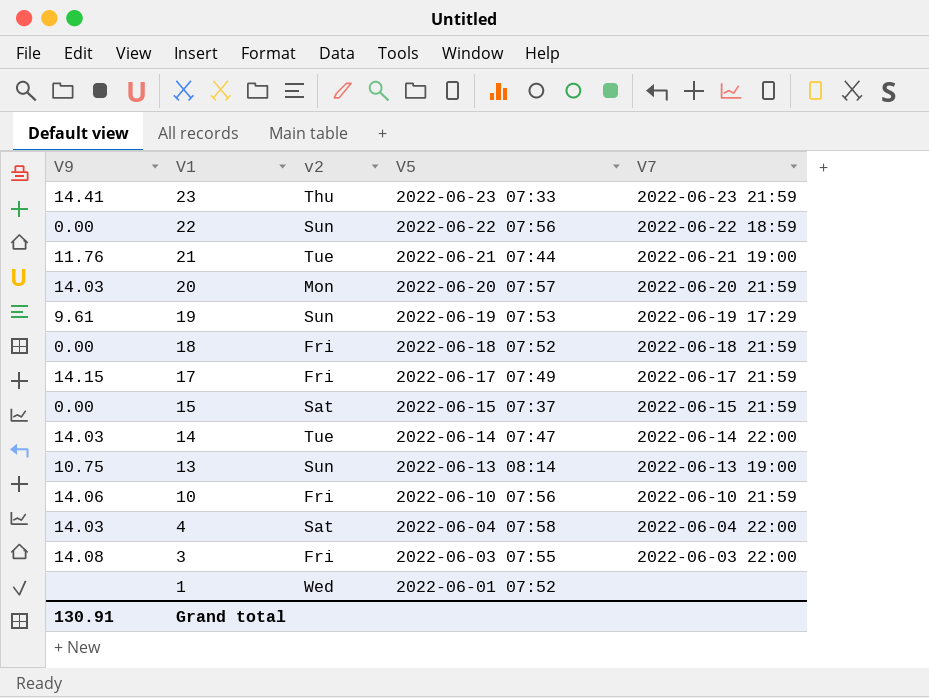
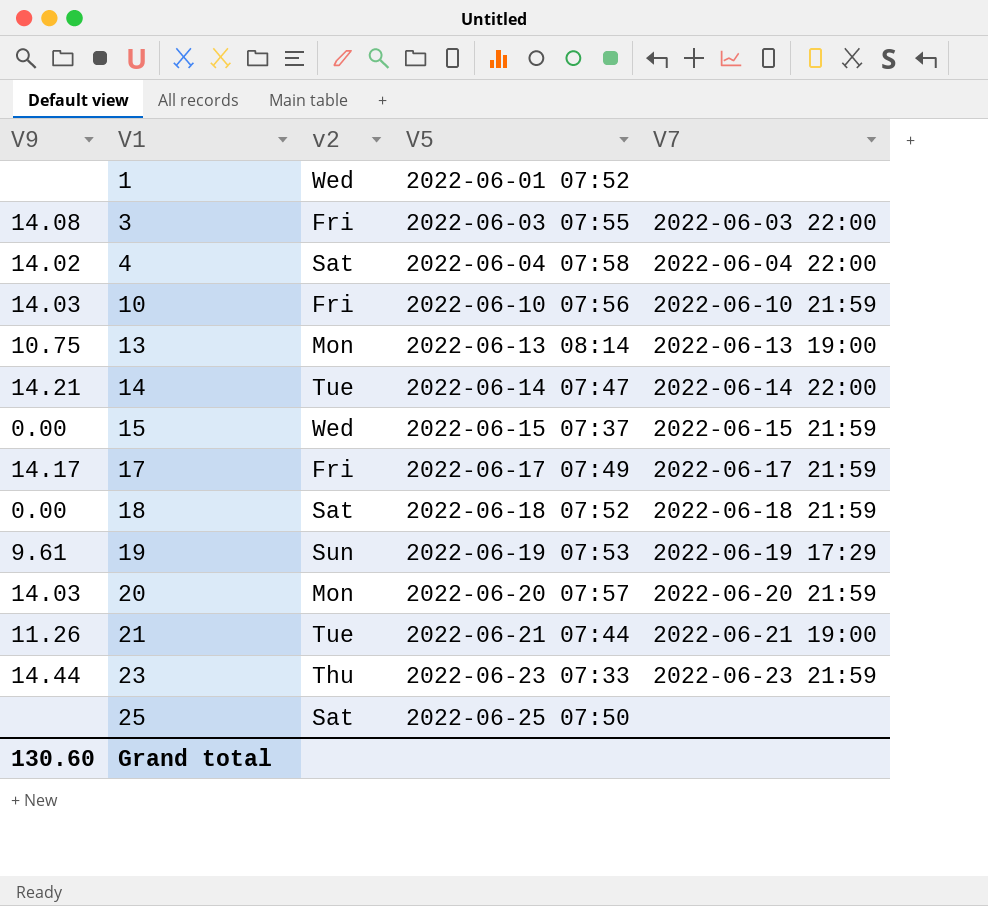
row order: V1 descending -> V1 ascending
row 22: 0.00 | Sun | 2022-06-22 07:56 | 2022-06-22 18:59 -> none
4 | V9: 14.03 -> 14.02
10 | V9: 14.06 -> 14.03
13 | v2: Sun -> Mon
14 | V9: 14.03 -> 14.21
15 | v2: Sat -> Wed
17 | V9: 14.15 -> 14.17
18 | v2: Fri -> Sat
21 | V9: 11.76 -> 11.26
23 | V9: 14.41 -> 14.44
row 25: none -> none | Sat | 2022-06-25 07:50 | none
Grand total | V9: 130.91 -> 130.60

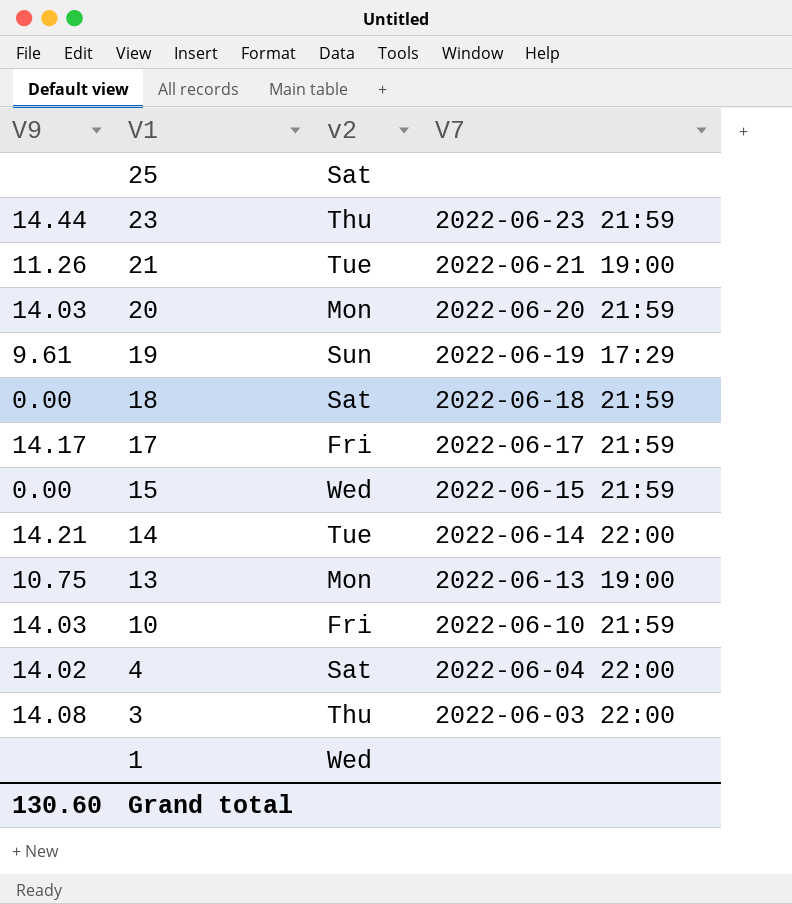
row order: V1 ascending -> V1 descending
column V5 | position: 4 -> none
3 | v2: Fri -> Thu

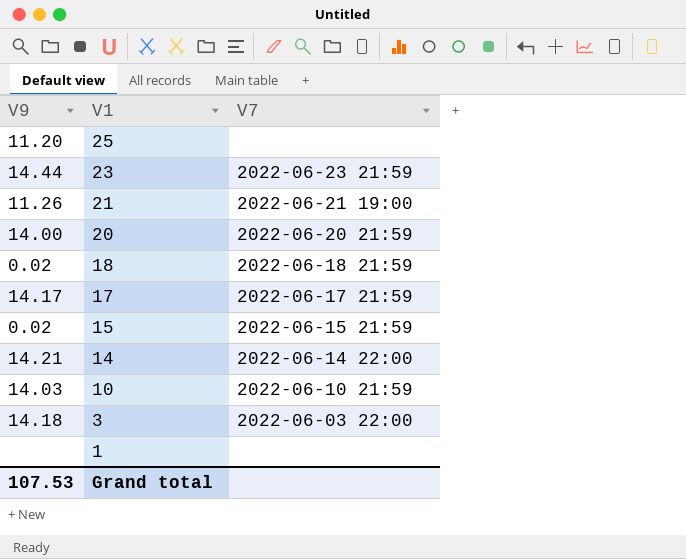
column v2 | position: 3 -> none
row 19: 9.61 | Sun | 2022-06-19 17:29 -> none
row 13: 10.75 | Mon | 2022-06-13 19:00 -> none
row 4: 14.02 | Sat | 2022-06-04 22:00 -> none
25 | V9: none -> 11.20
20 | V9: 14.03 -> 14.00
18 | V9: 0.00 -> 0.02
15 | V9: 0.00 -> 0.02
3 | V9: 14.08 -> 14.18
Grand total | V9: 130.60 -> 107.53

